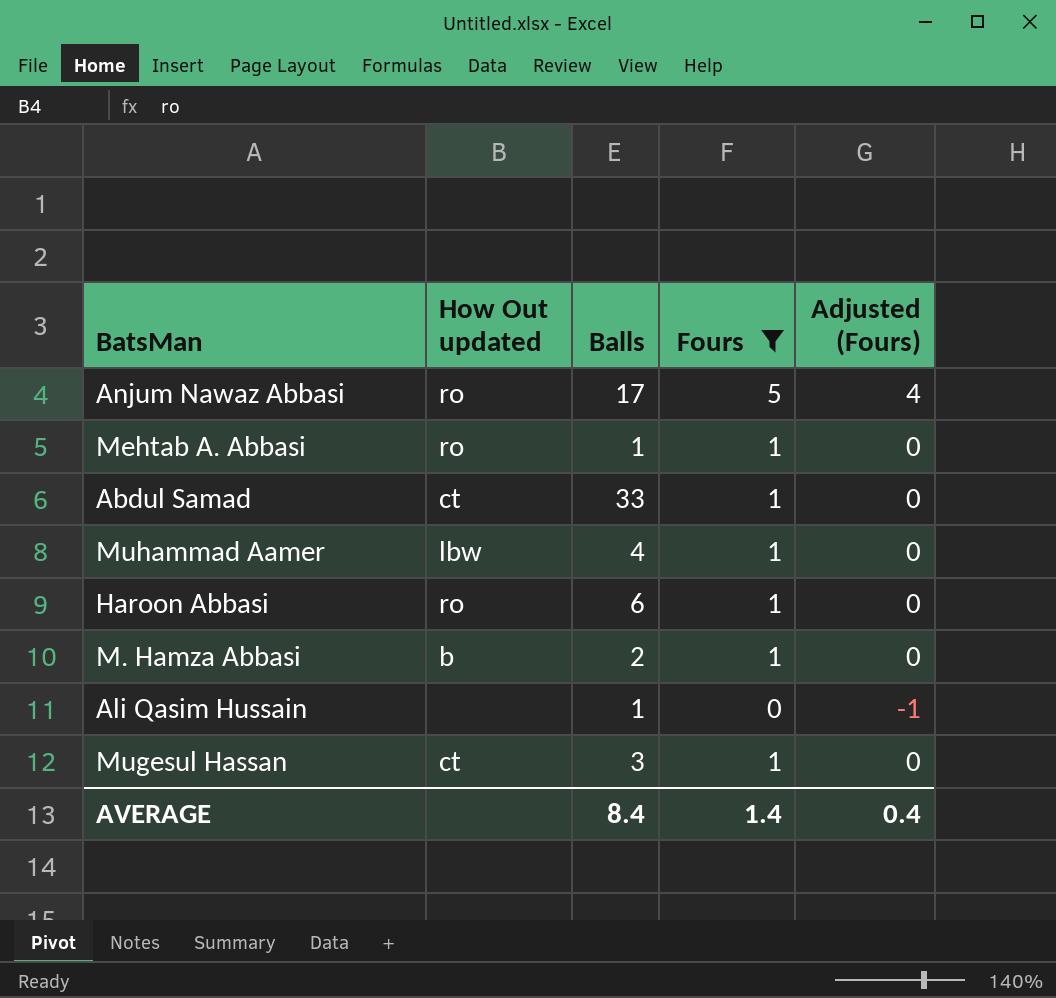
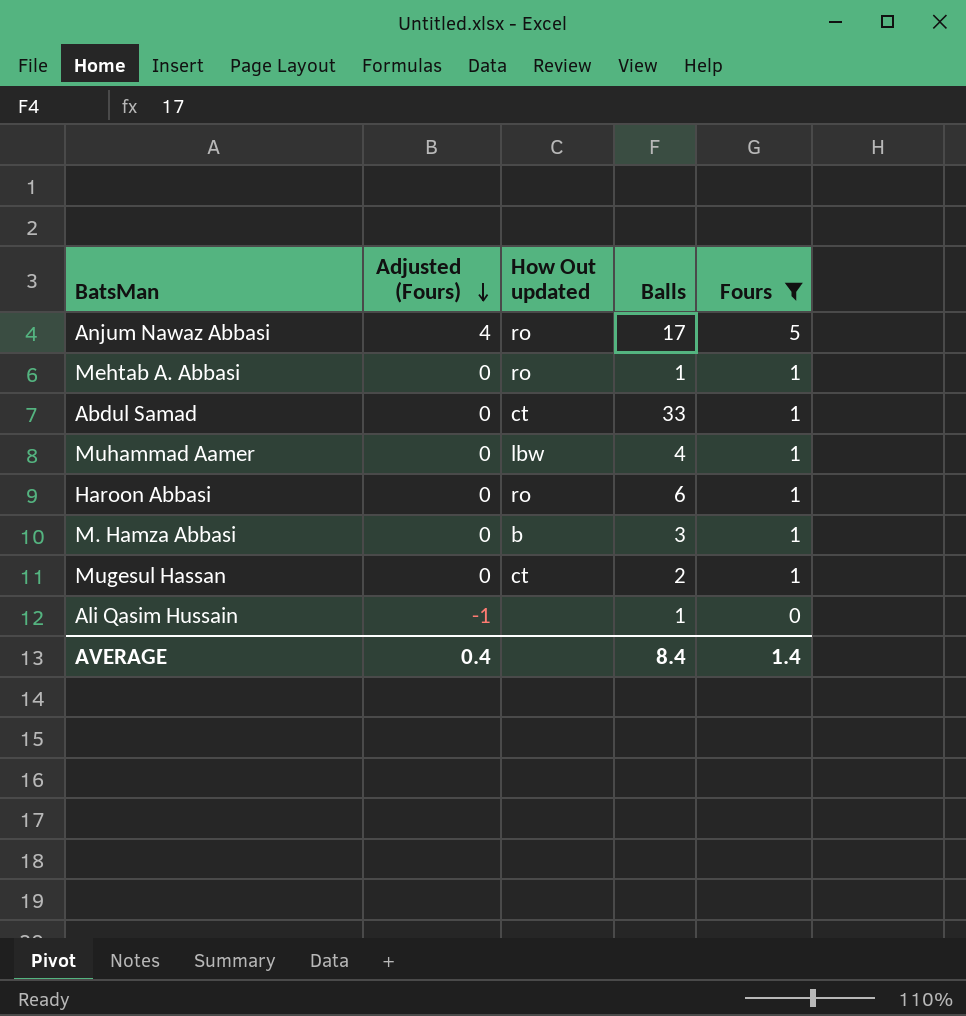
row order: none -> Adjusted (Fours) descending
column Adjusted (Fours) | position: 5 -> 2
M. Hamza Abbasi | Balls: 2 -> 3
Mugesul Hassan | Balls: 3 -> 2

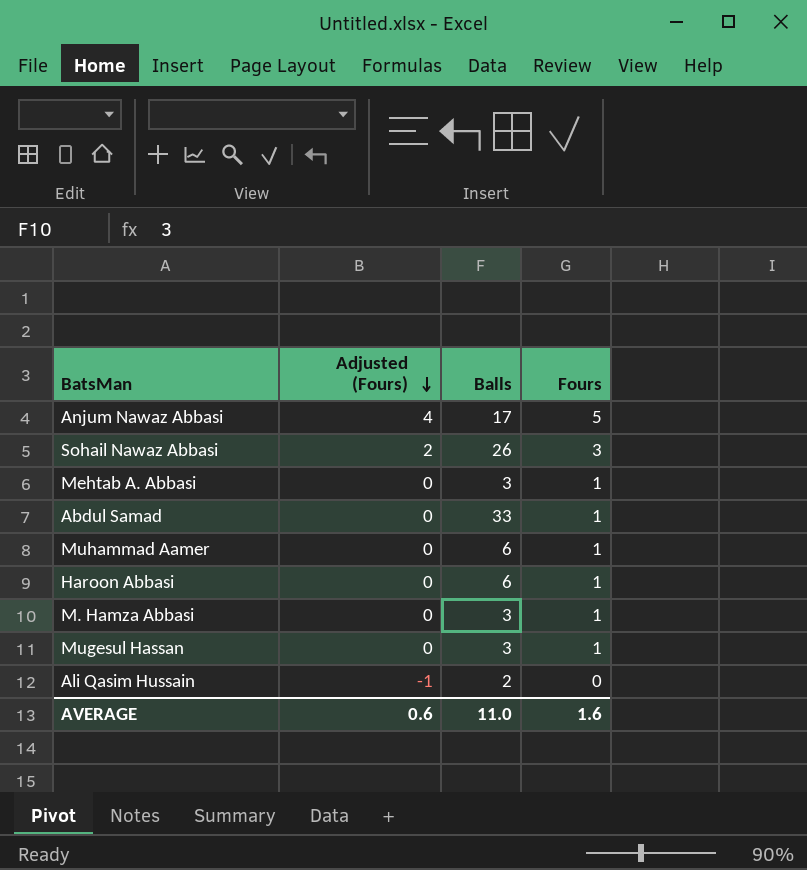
filter: Fours != 3 -> none
column How Out updated | position: 3 -> none
Mehtab A. Abbasi | Balls: 1 -> 3
Muhammad Aamer | Balls: 4 -> 6
Mugesul Hassan | Balls: 2 -> 3
Ali Qasim Hussain | Balls: 1 -> 2
AVERAGE | Adjusted (Fours): 0.4 -> 0.6
AVERAGE | Balls: 8.4 -> 11.0
AVERAGE | Fours: 1.4 -> 1.6

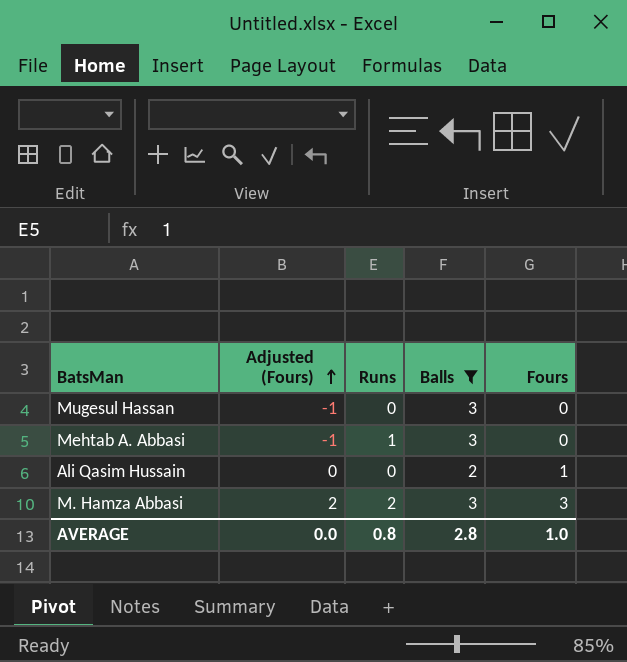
filter: none -> Balls <= 3
row order: Adjusted (Fours) descending -> Adjusted (Fours) ascending
column Runs | position: none -> 3
Mugesul Hassan | Adjusted (Fours): 0 -> -1
Mugesul Hassan | Fours: 1 -> 0
Mehtab A. Abbasi | Adjusted (Fours): 0 -> -1
Mehtab A. Abbasi | Fours: 1 -> 0
Ali Qasim Hussain | Adjusted (Fours): -1 -> 0
Ali Qasim Hussain | Fours: 0 -> 1
M. Hamza Abbasi | Adjusted (Fours): 0 -> 2
M. Hamza Abbasi | Fours: 1 -> 3
AVERAGE | Adjusted (Fours): 0.6 -> 0.0
AVERAGE | Balls: 11.0 -> 2.8
AVERAGE | Fours: 1.6 -> 1.0

